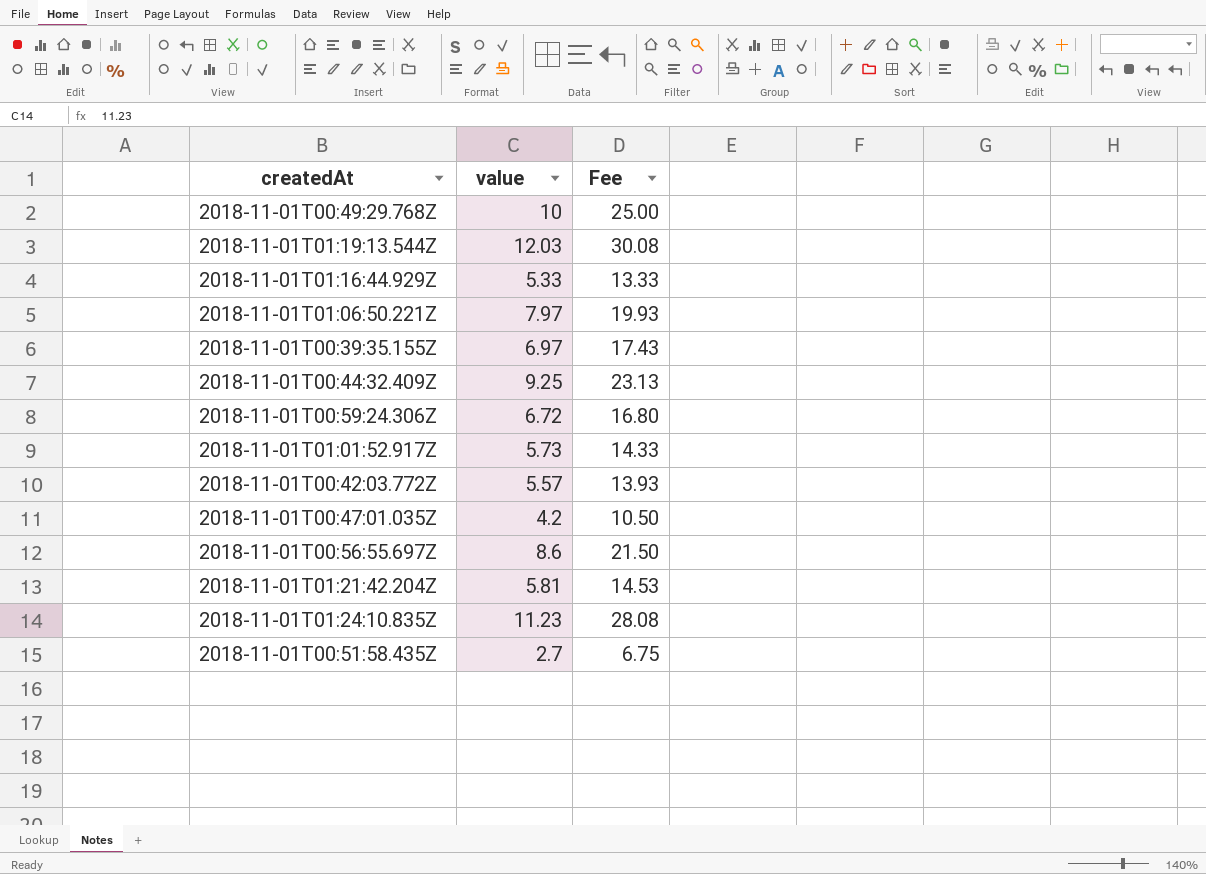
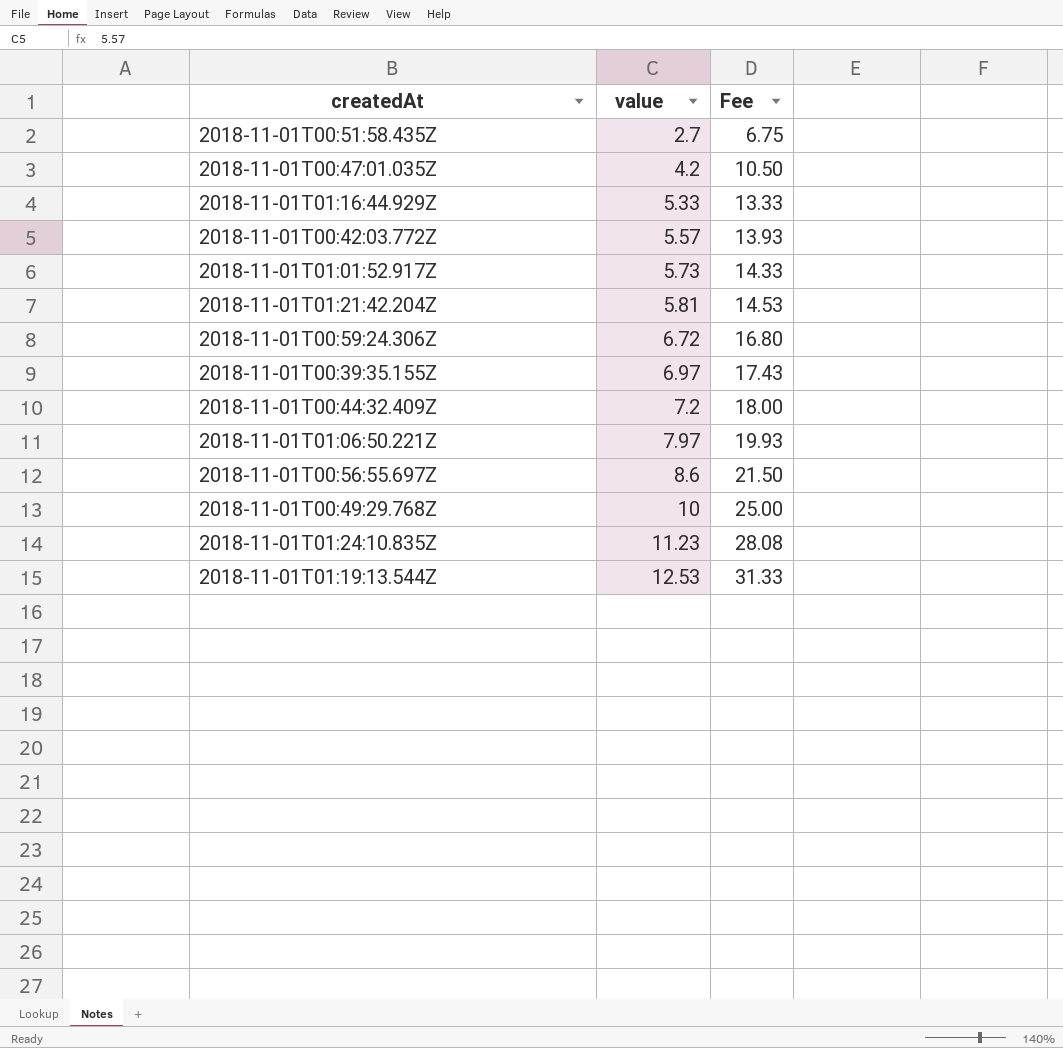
row order: none -> value ascending
2018-11-01T00:44:32.409Z | value: 9.25 -> 7.2
2018-11-01T00:44:32.409Z | Fee: 23.13 -> 18.00
2018-11-01T01:19:13.544Z | value: 12.03 -> 12.53
2018-11-01T01:19:13.544Z | Fee: 30.08 -> 31.33

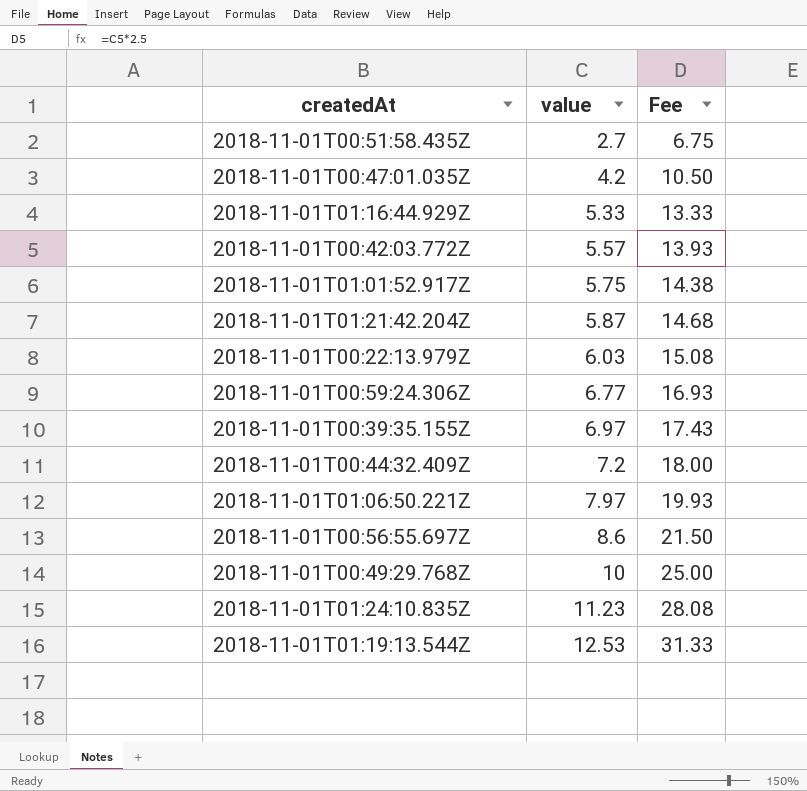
2018-11-01T01:01:52.917Z | value: 5.73 -> 5.75
2018-11-01T01:01:52.917Z | Fee: 14.33 -> 14.38
2018-11-01T01:21:42.204Z | value: 5.81 -> 5.87
2018-11-01T01:21:42.204Z | Fee: 14.53 -> 14.68
row 2018-11-01T00:22:13.979Z: none -> 6.03 | 15.08
2018-11-01T00:59:24.306Z | value: 6.72 -> 6.77
2018-11-01T00:59:24.306Z | Fee: 16.80 -> 16.93

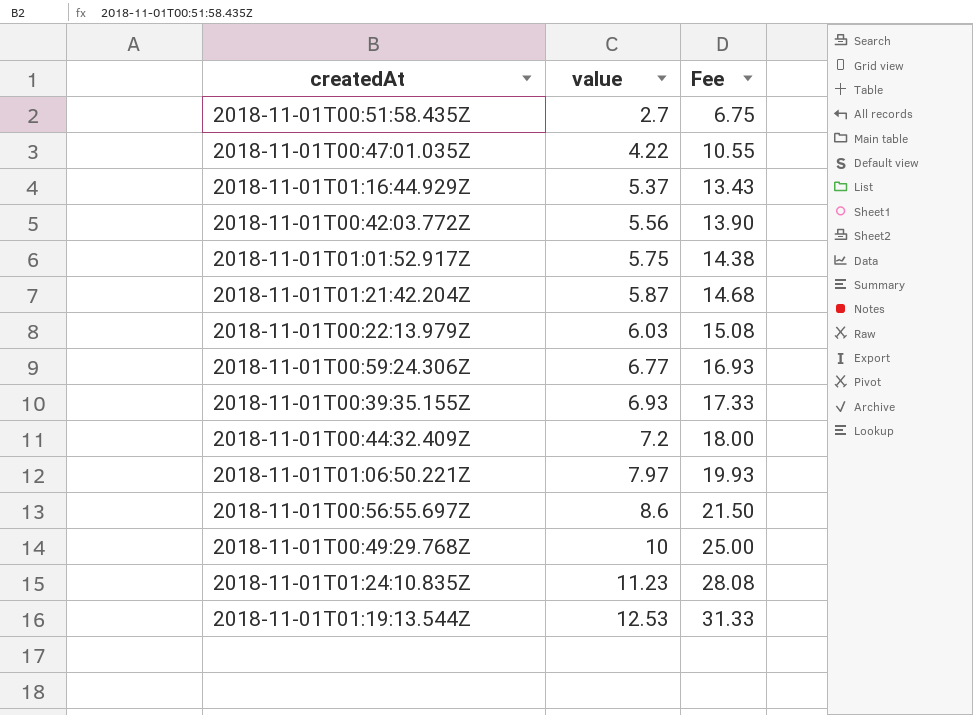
2018-11-01T00:47:01.035Z | value: 4.2 -> 4.22
2018-11-01T00:47:01.035Z | Fee: 10.50 -> 10.55
2018-11-01T01:16:44.929Z | value: 5.33 -> 5.37
2018-11-01T01:16:44.929Z | Fee: 13.33 -> 13.43
2018-11-01T00:42:03.772Z | value: 5.57 -> 5.56
2018-11-01T00:42:03.772Z | Fee: 13.93 -> 13.90
2018-11-01T00:39:35.155Z | value: 6.97 -> 6.93
2018-11-01T00:39:35.155Z | Fee: 17.43 -> 17.33

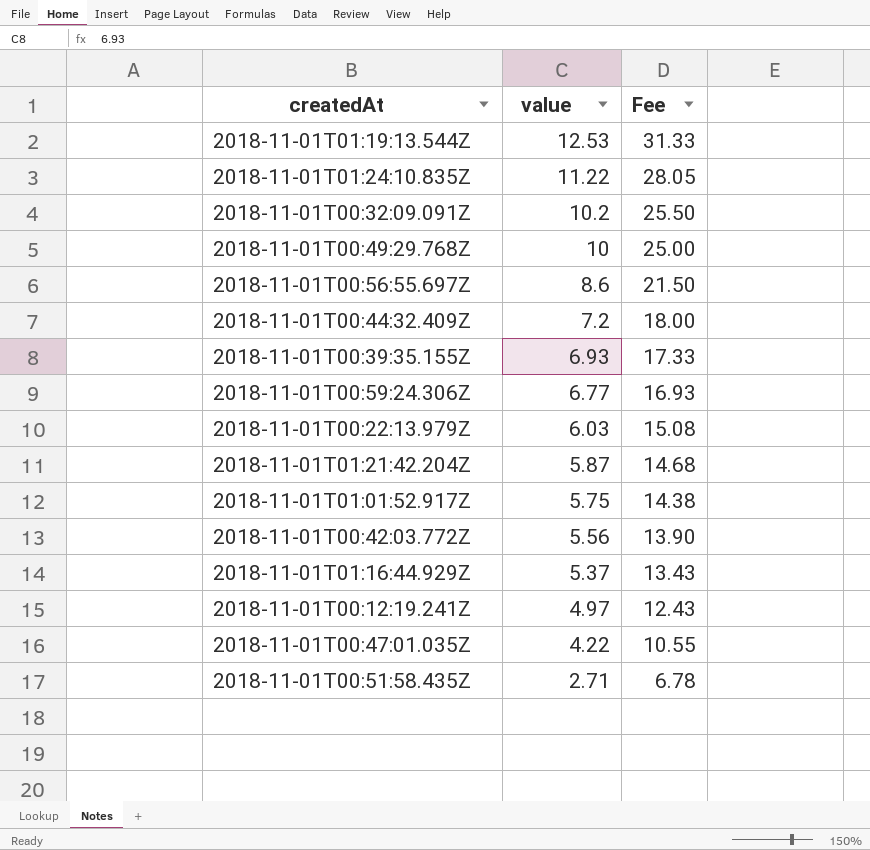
row order: value ascending -> value descending
row 2018-11-01T01:06:50.221Z: 7.97 | 19.93 -> none
2018-11-01T01:24:10.835Z | value: 11.23 -> 11.22
2018-11-01T01:24:10.835Z | Fee: 28.08 -> 28.05
row 2018-11-01T00:32:09.091Z: none -> 10.2 | 25.50
row 2018-11-01T00:12:19.241Z: none -> 4.97 | 12.43
2018-11-01T00:51:58.435Z | value: 2.7 -> 2.71
2018-11-01T00:51:58.435Z | Fee: 6.75 -> 6.78

